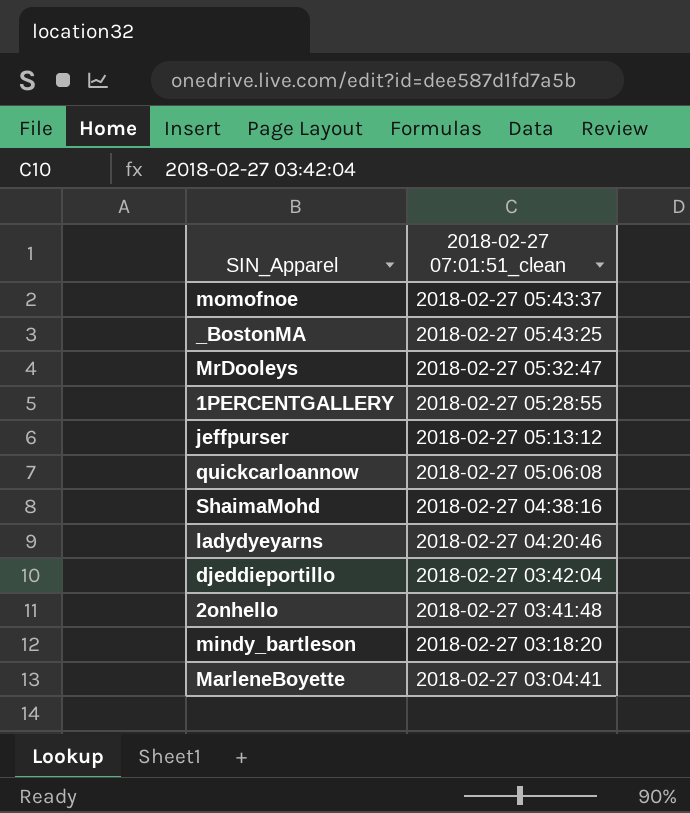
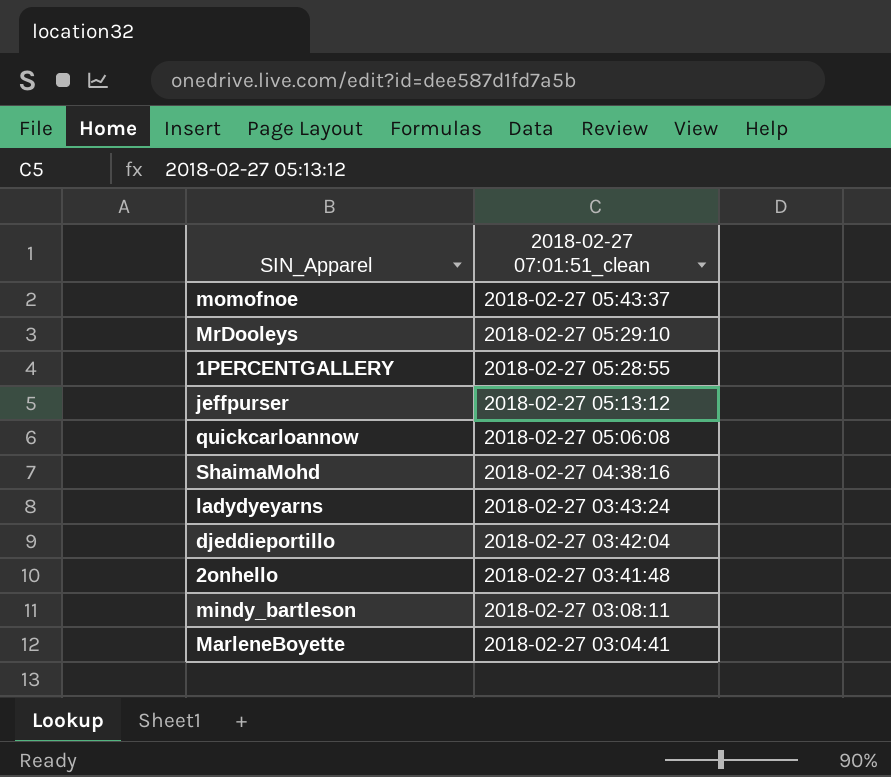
row _BostonMA: 2018-02-27 05:43:25 -> none
MrDooleys | 2018-02-27 07:01:51_clean: 2018-02-27 05:32:47 -> 2018-02-27 05:29:10
ladydyeyarns | 2018-02-27 07:01:51_clean: 2018-02-27 04:20:46 -> 2018-02-27 03:43:24
mindy_bartleson | 2018-02-27 07:01:51_clean: 2018-02-27 03:18:20 -> 2018-02-27 03:08:11

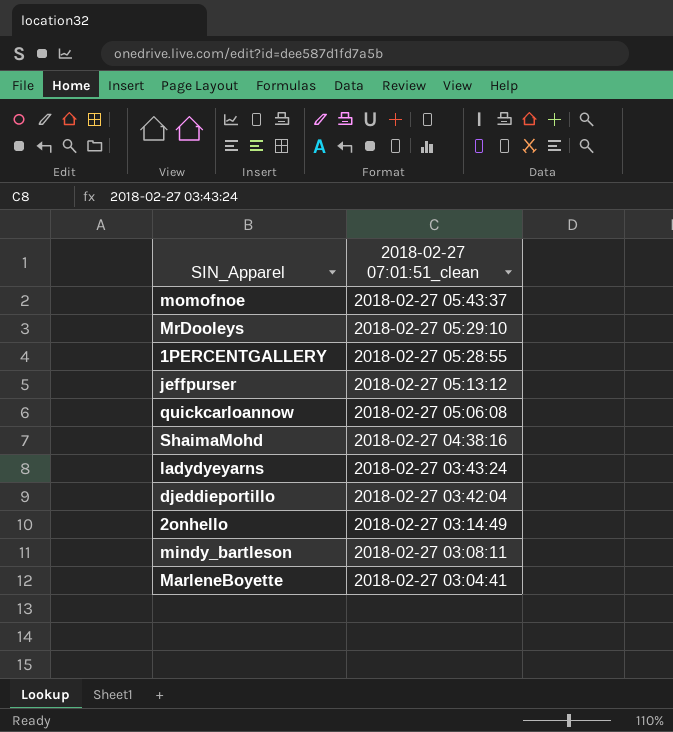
2onhello | 2018-02-27 07:01:51_clean: 2018-02-27 03:41:48 -> 2018-02-27 03:14:49

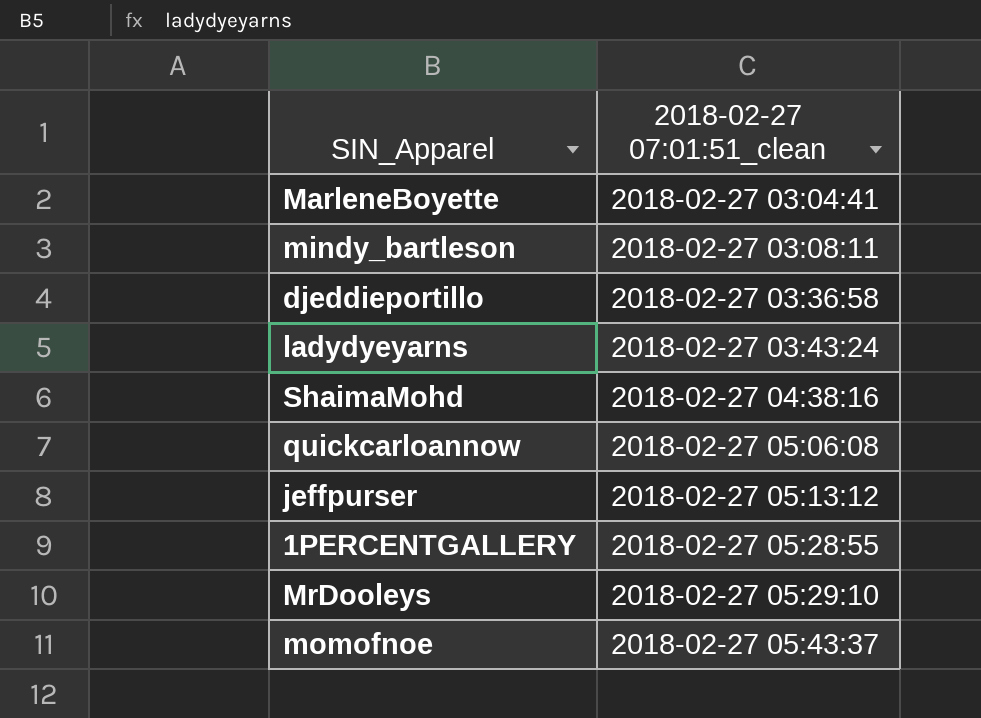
row order: 2018-02-27 07:01:51_clean descending -> 2018-02-27 07:01:51_clean ascending
row 2onhello: 2018-02-27 03:14:49 -> none
djeddieportillo | 2018-02-27 07:01:51_clean: 2018-02-27 03:42:04 -> 2018-02-27 03:36:58

